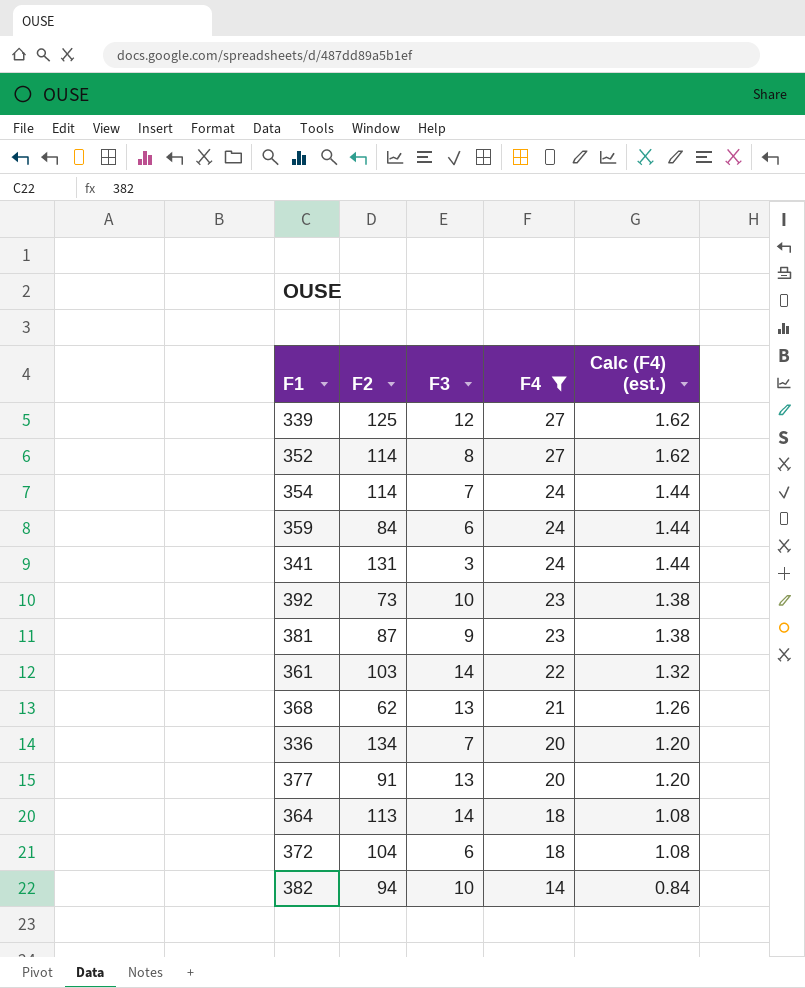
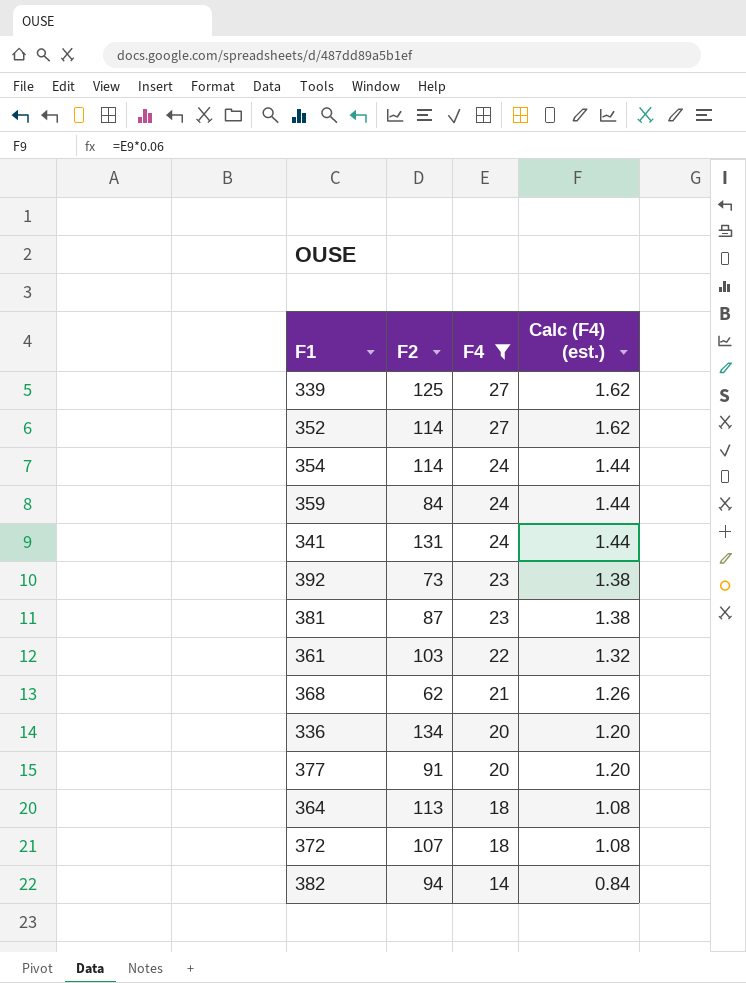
column F3 | position: 3 -> none
372 | F2: 104 -> 107

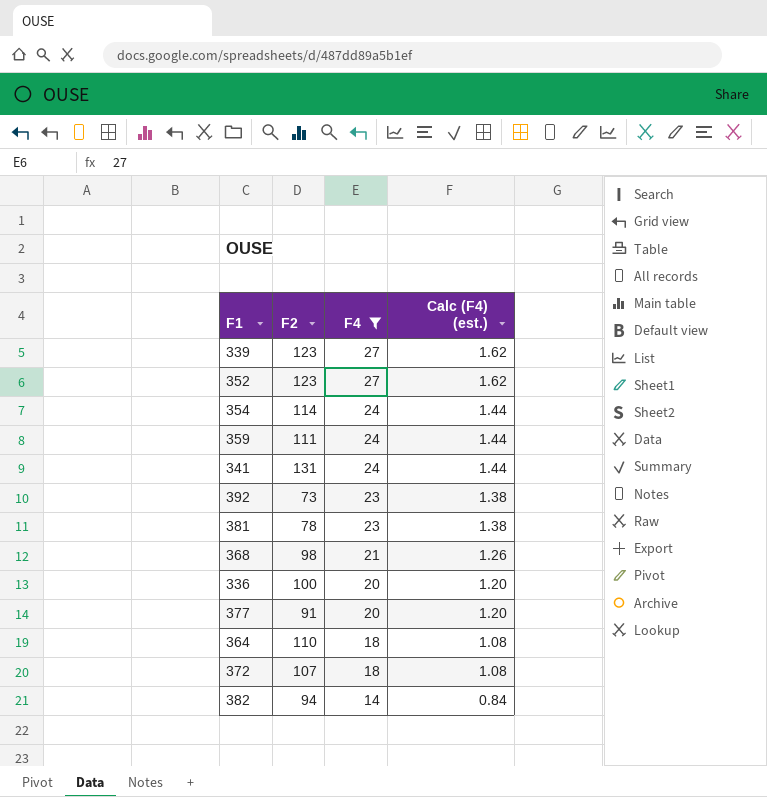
row 361: 103 | 22 | 1.32 -> none
339 | F2: 125 -> 123
352 | F2: 114 -> 123
359 | F2: 84 -> 111
381 | F2: 87 -> 78
368 | F2: 62 -> 98
336 | F2: 134 -> 100
364 | F2: 113 -> 110

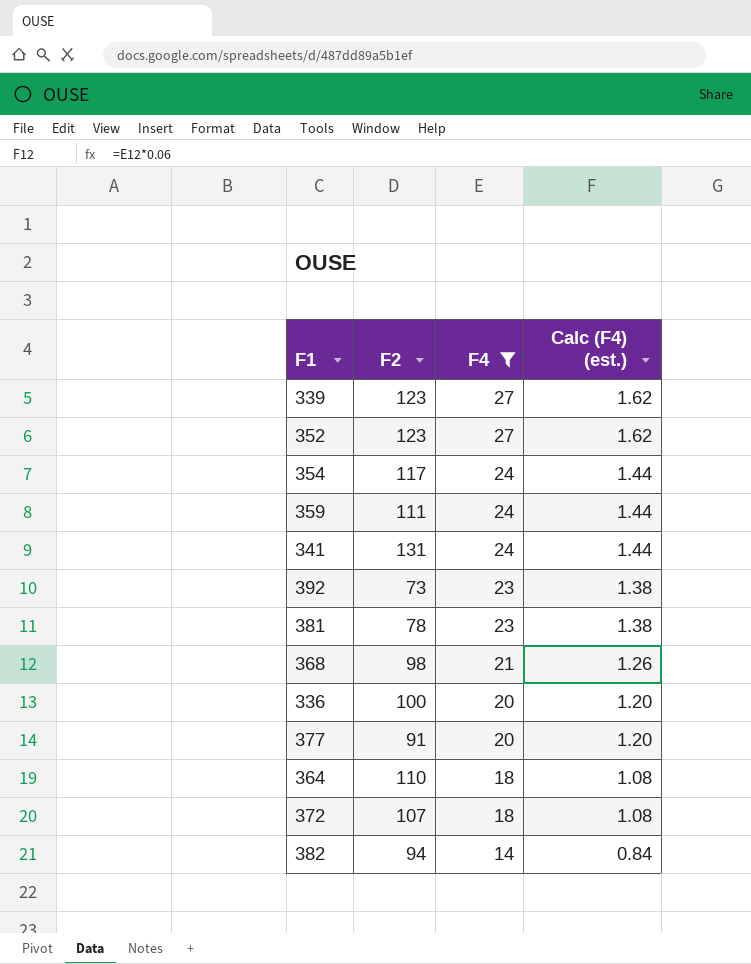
354 | F2: 114 -> 117

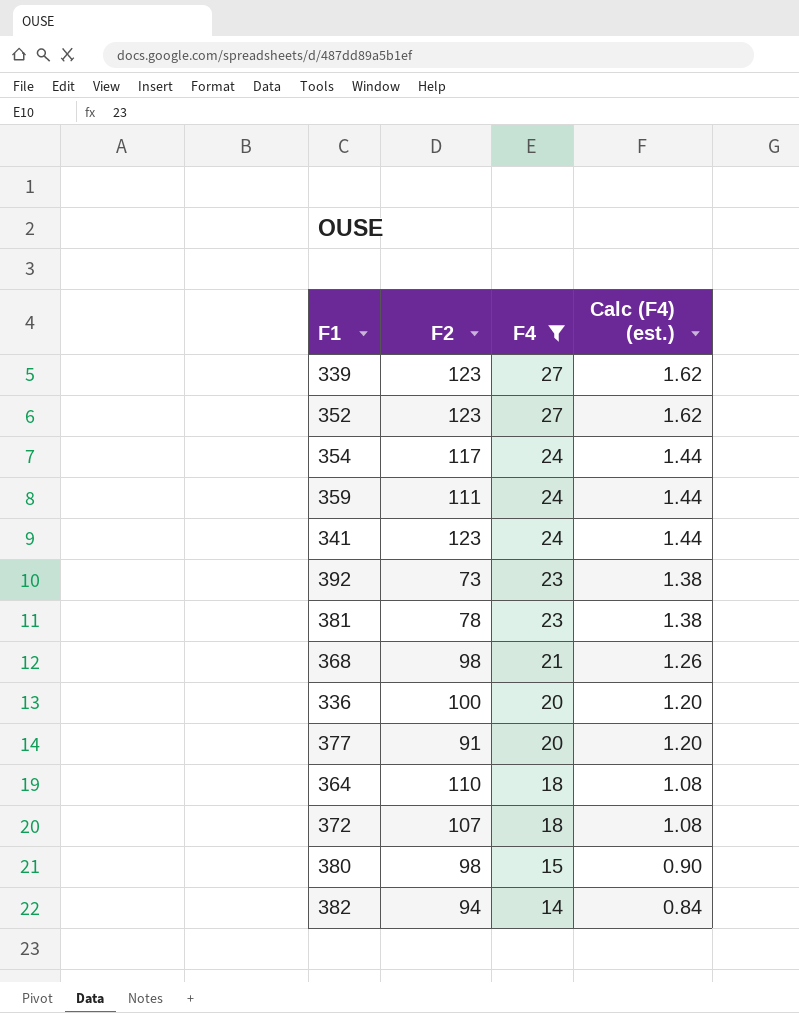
341 | F2: 131 -> 123
row 380: none -> 98 | 15 | 0.90

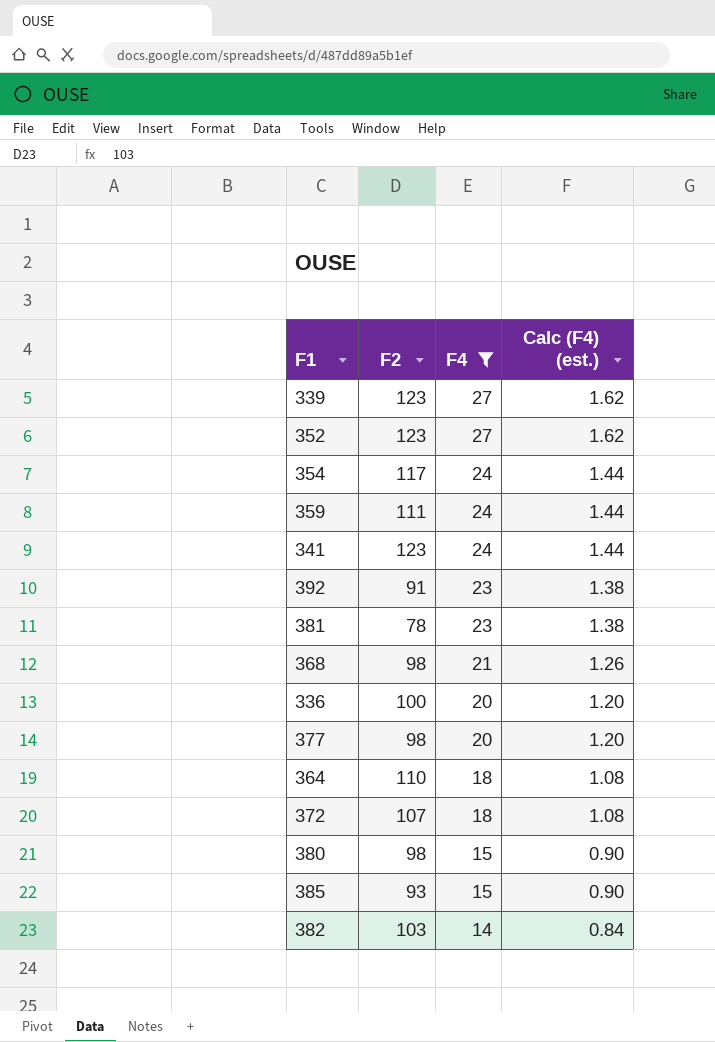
392 | F2: 73 -> 91
377 | F2: 91 -> 98
row 385: none -> 93 | 15 | 0.90
382 | F2: 94 -> 103

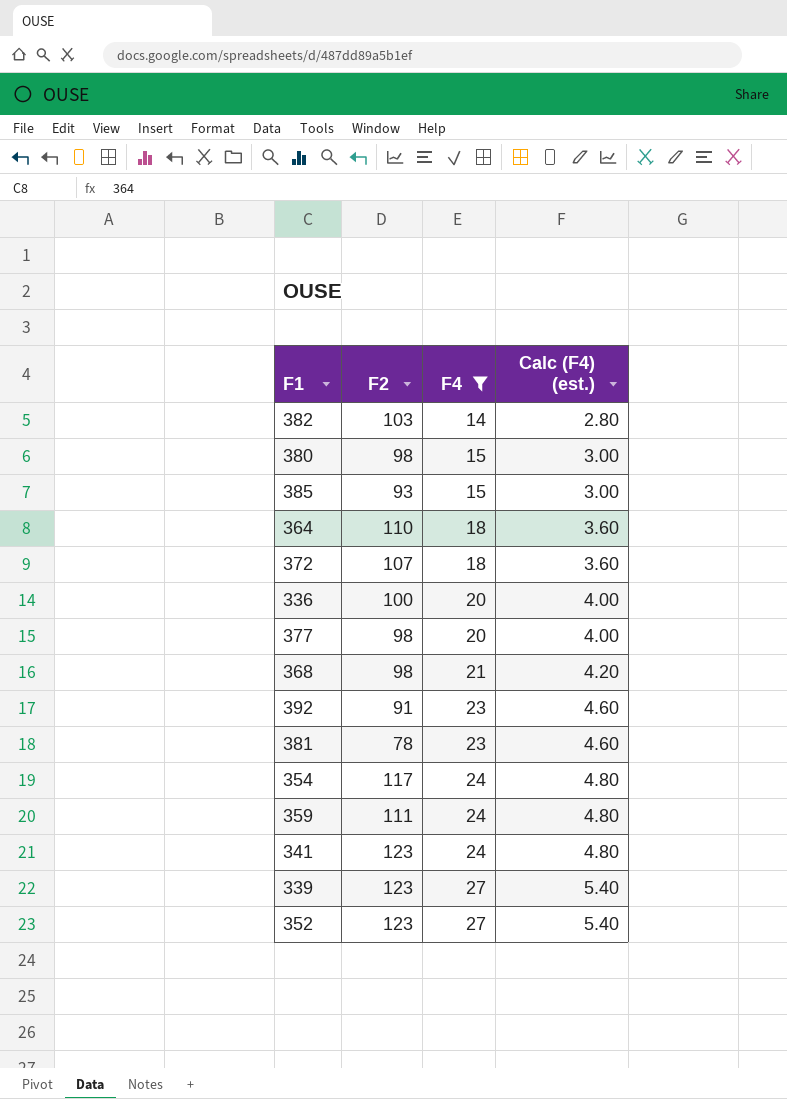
row order: F4 descending -> F4 ascending
column Calc (F4) (est.) | formula: [F4] * 0.06 -> [F4] * 0.2

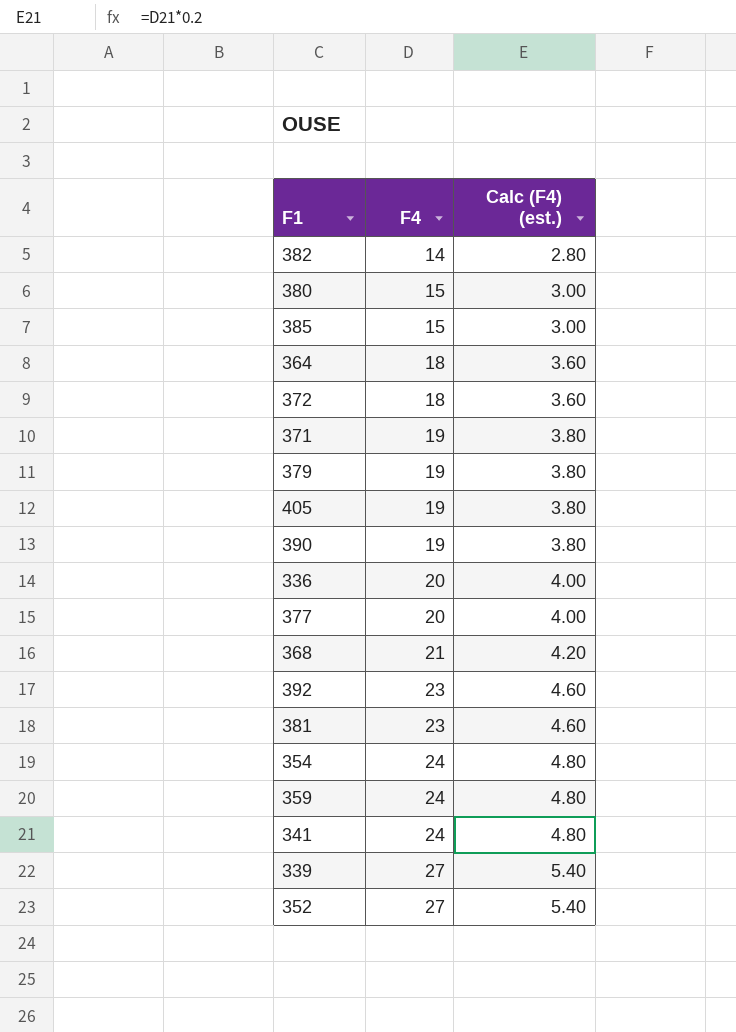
filter: F4 != 19 -> none
column F2 | position: 2 -> none

